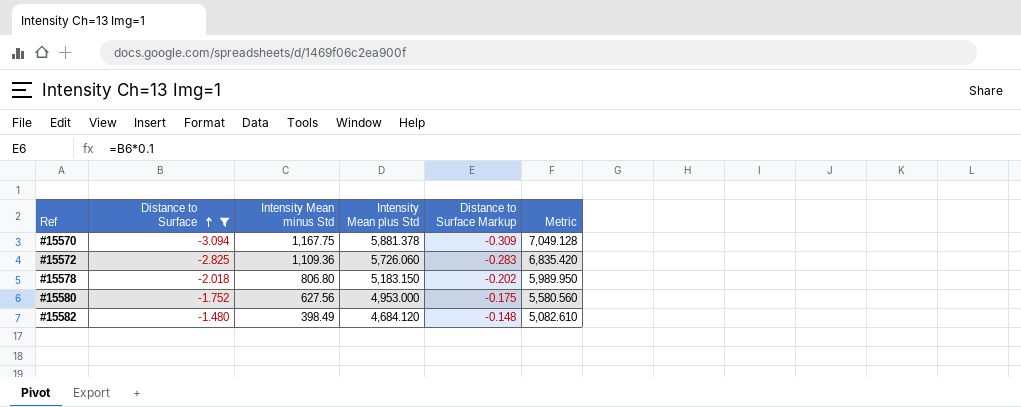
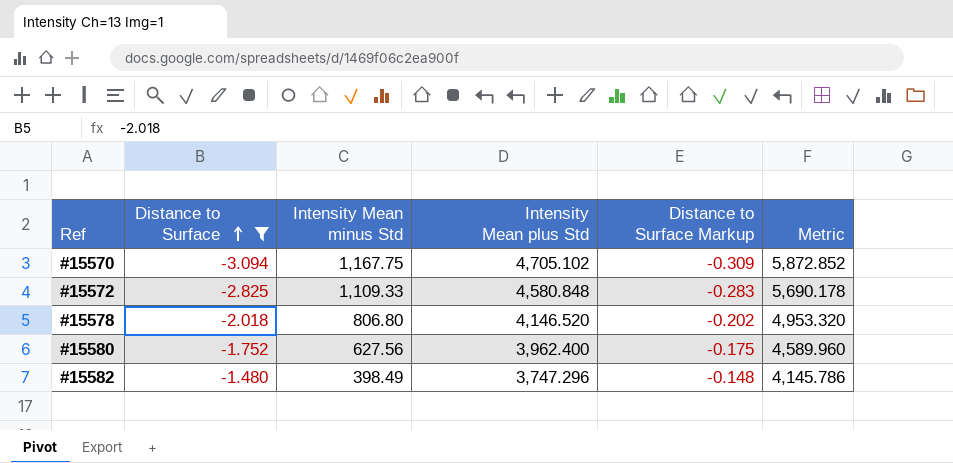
#15570 | Intensity Mean plus Std: 5,881.378 -> 4,705.102
#15570 | Metric: 7,049.128 -> 5,872.852
#15572 | Intensity Mean minus Std: 1,109.36 -> 1,109.33
#15572 | Intensity Mean plus Std: 5,726.060 -> 4,580.848
#15572 | Metric: 6,835.420 -> 5,690.178
#15578 | Intensity Mean plus Std: 5,183.150 -> 4,146.520
#15578 | Metric: 5,989.950 -> 4,953.320
#15580 | Intensity Mean plus Std: 4,953.000 -> 3,962.400
#15580 | Metric: 5,580.560 -> 4,589.960
#15582 | Intensity Mean plus Std: 4,684.120 -> 3,747.296
#15582 | Metric: 5,082.610 -> 4,145.786

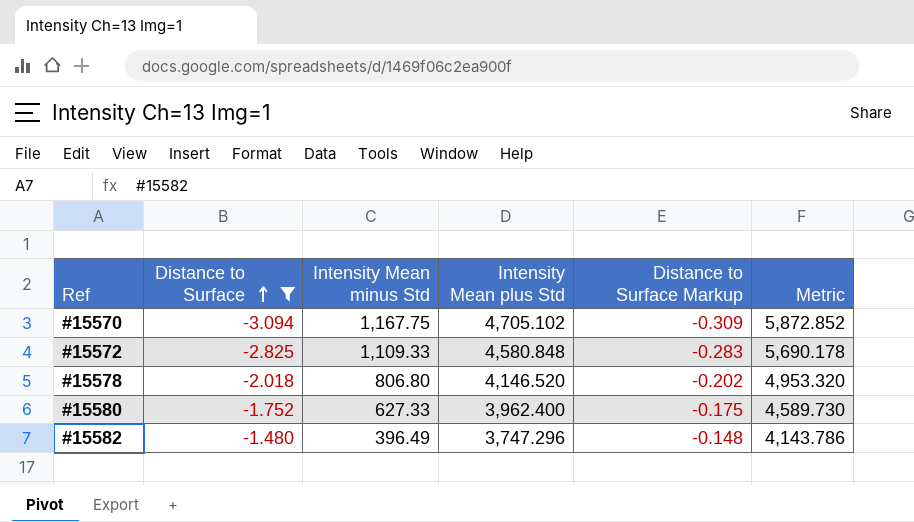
#15580 | Intensity Mean minus Std: 627.56 -> 627.33
#15580 | Metric: 4,589.960 -> 4,589.730
#15582 | Intensity Mean minus Std: 398.49 -> 396.49
#15582 | Metric: 4,145.786 -> 4,143.786

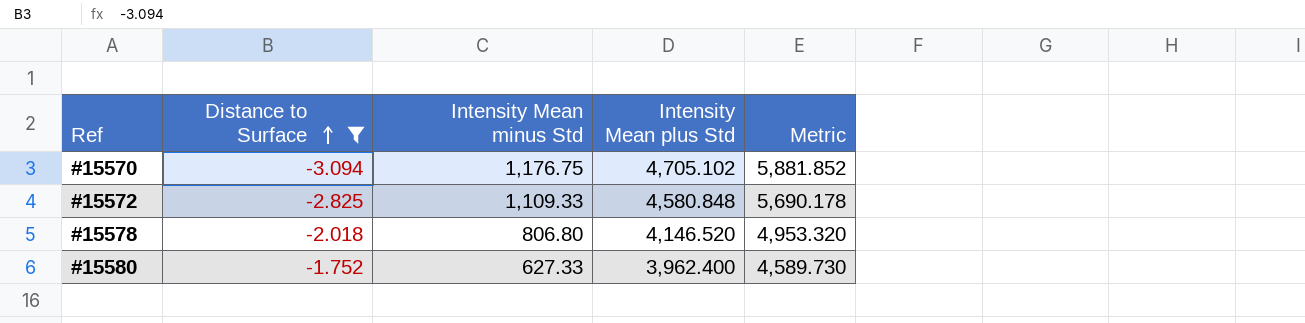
column Distance to Surface Markup | formula: [Distance to Surface] * 0.1 -> none
row #15582: -1.480 | 396.49 | 3,747.296 | -0.148 | 4,143.786 -> none
#15570 | Intensity Mean minus Std: 1,167.75 -> 1,176.75
#15570 | Metric: 5,872.852 -> 5,881.852

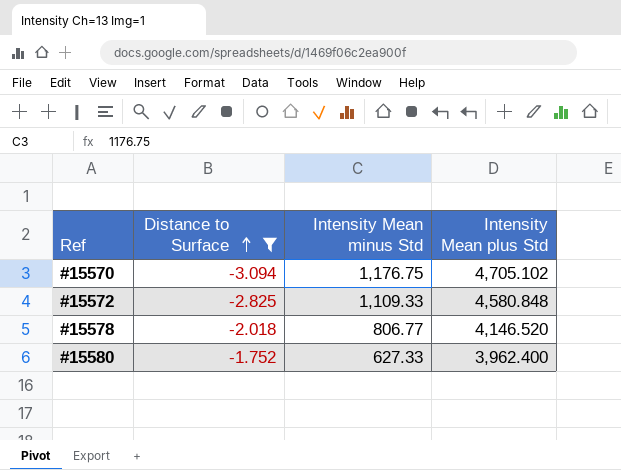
column Metric | formula: [Intensity Mean minus Std] + [Intensity Mean plus Std] -> none
#15578 | Intensity Mean minus Std: 806.80 -> 806.77

